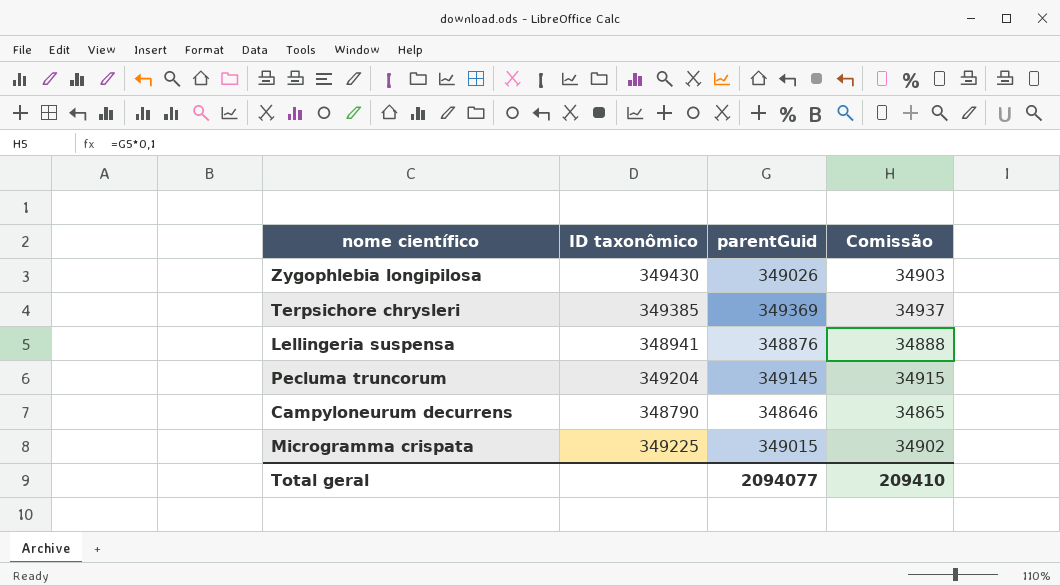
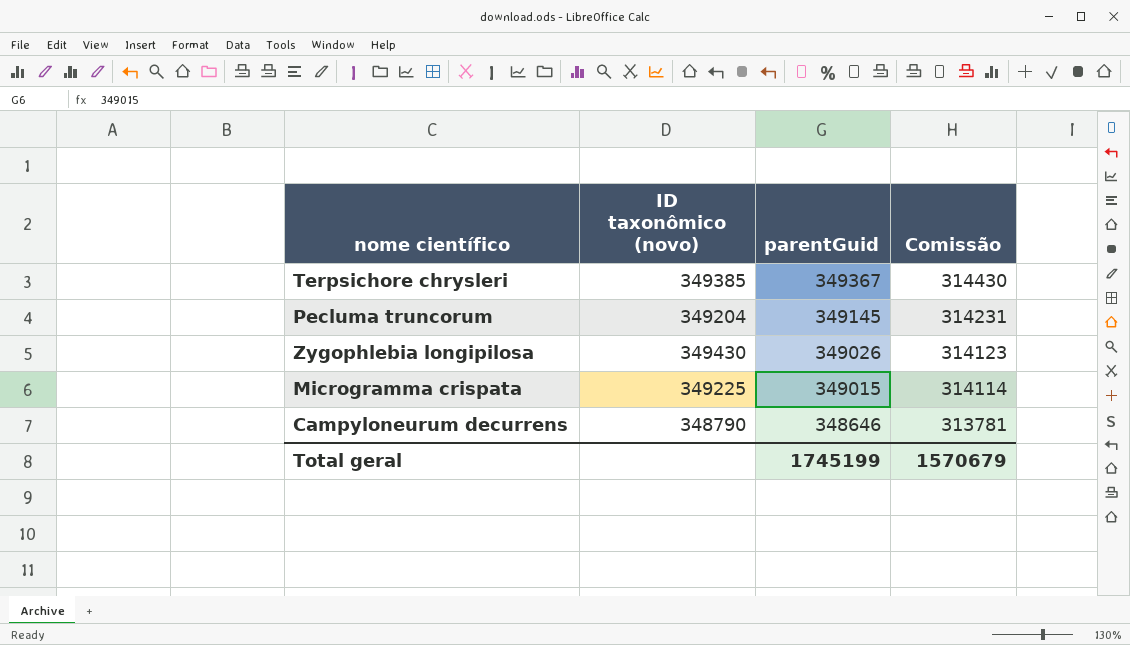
row order: none -> parentGuid descending
column name: ID taxonômico -> ID taxonômico (novo)
column Comissão | formula: [parentGuid] * 0,1 -> [parentGuid] * 0,9
row Lellingeria suspensa: 348941 | 348876 | 34888 -> none
Terpsichore chrysleri | parentGuid: 349369 -> 349367
Total geral | parentGuid: 2094077 -> 1745199
Total geral | Comissão: 209410 -> 1570679

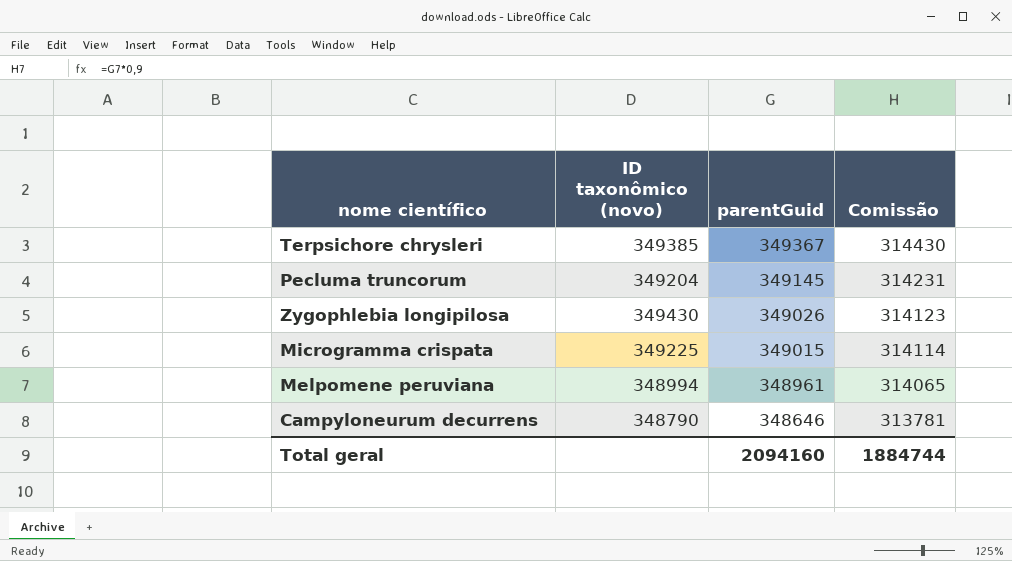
row Melpomene peruviana: none -> 348994 | 348961 | 314065
Total geral | parentGuid: 1745199 -> 2094160
Total geral | Comissão: 1570679 -> 1884744

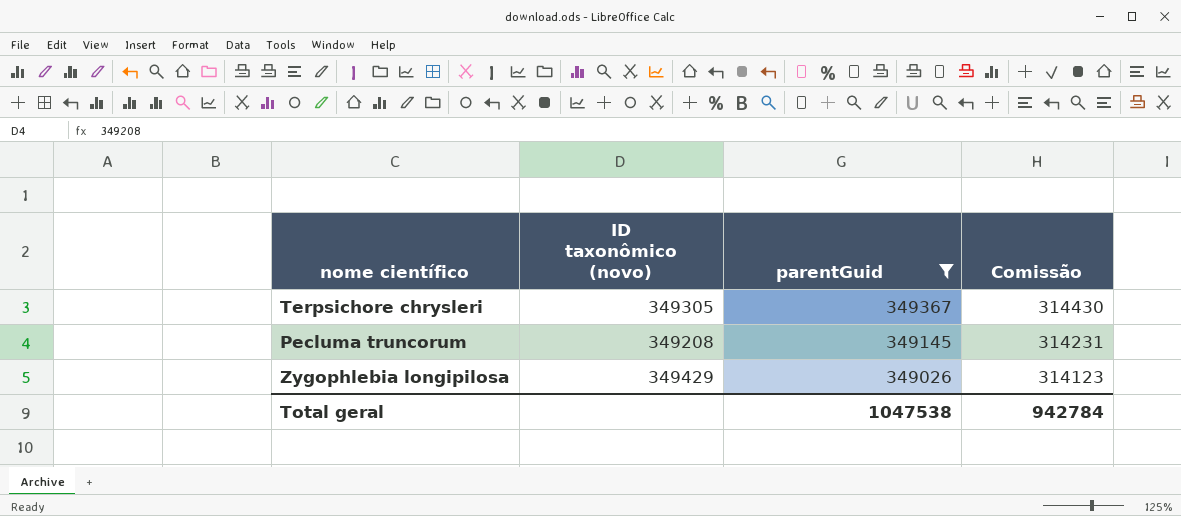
filter: none -> parentGuid >= 349026
Terpsichore chrysleri | ID taxonômico (novo): 349385 -> 349305
Pecluma truncorum | ID taxonômico (novo): 349204 -> 349208
Zygophlebia longipilosa | ID taxonômico (novo): 349430 -> 349429
Total geral | parentGuid: 2094160 -> 1047538
Total geral | Comissão: 1884744 -> 942784

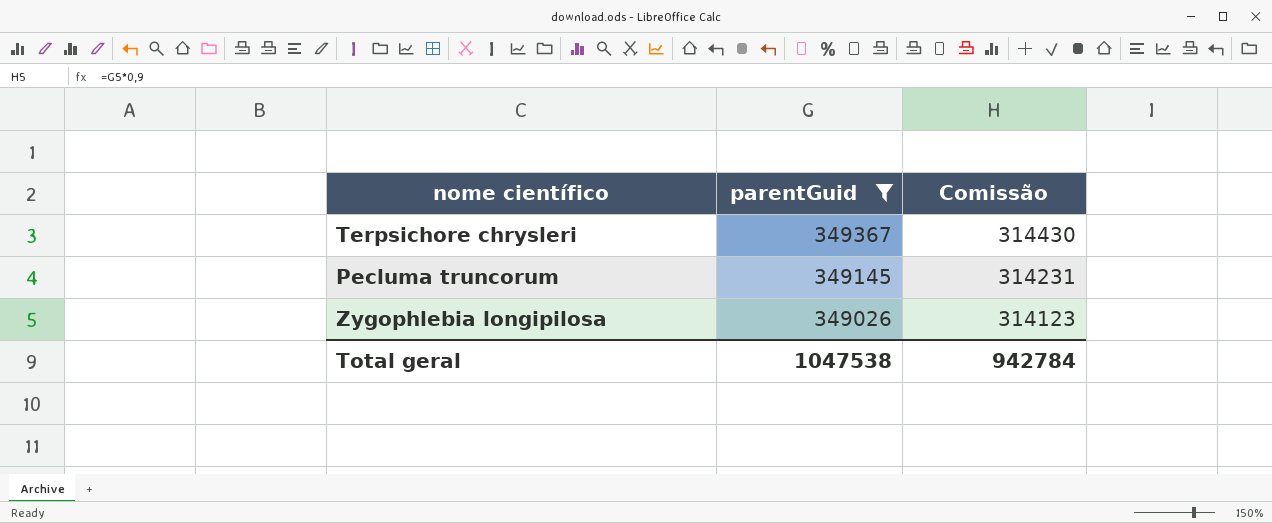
column ID taxonômico (novo) | position: 2 -> none

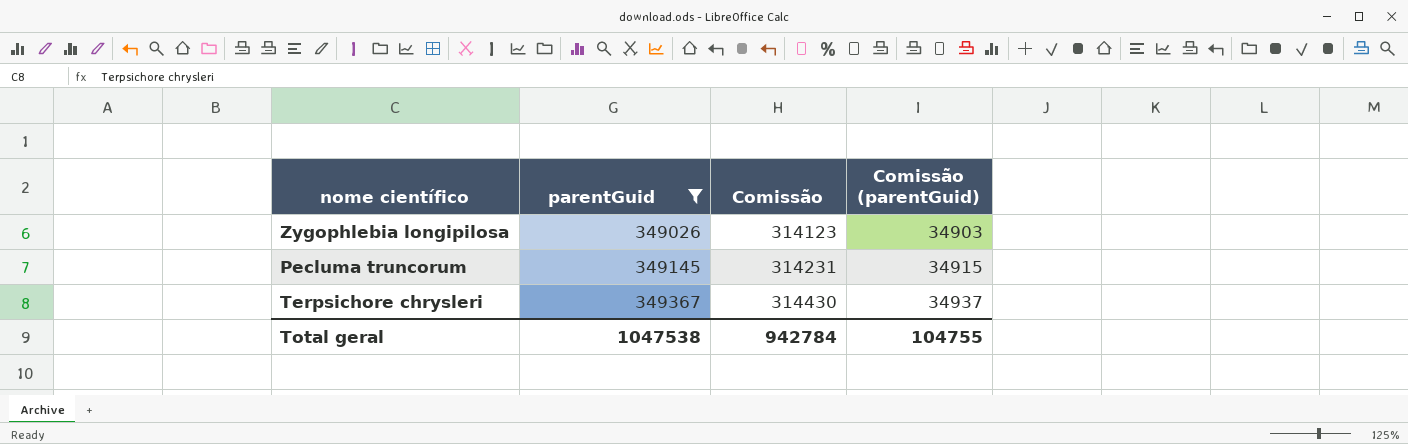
row order: parentGuid descending -> parentGuid ascending
column Comissão (parentGuid) | formula: none -> [parentGuid] * 0,1

